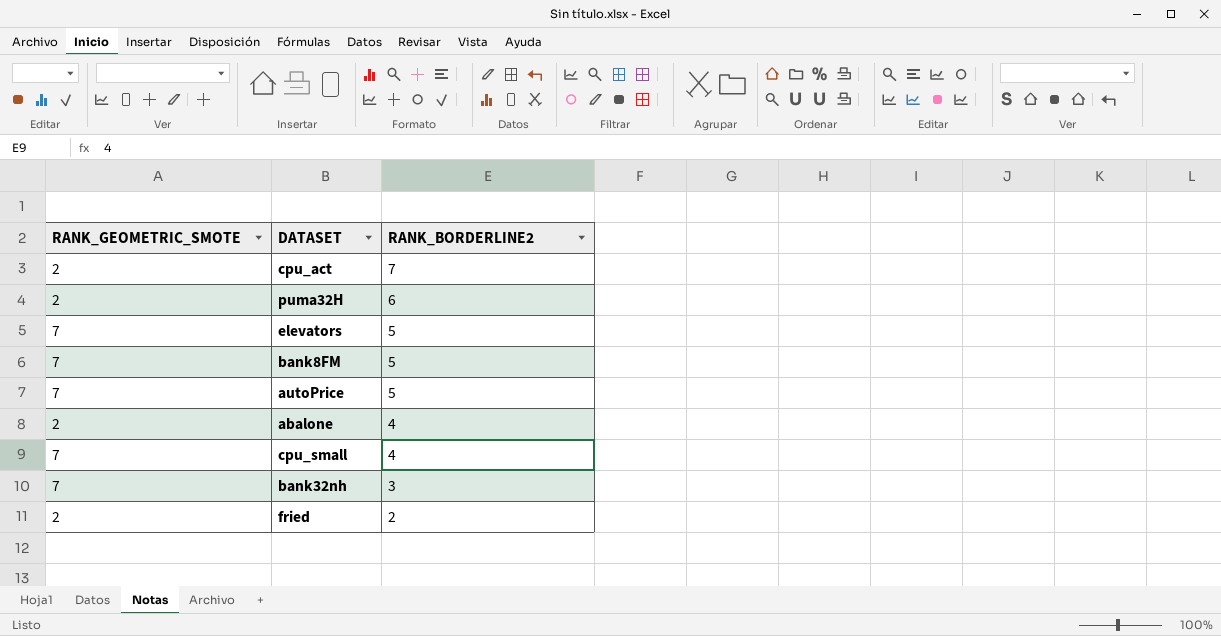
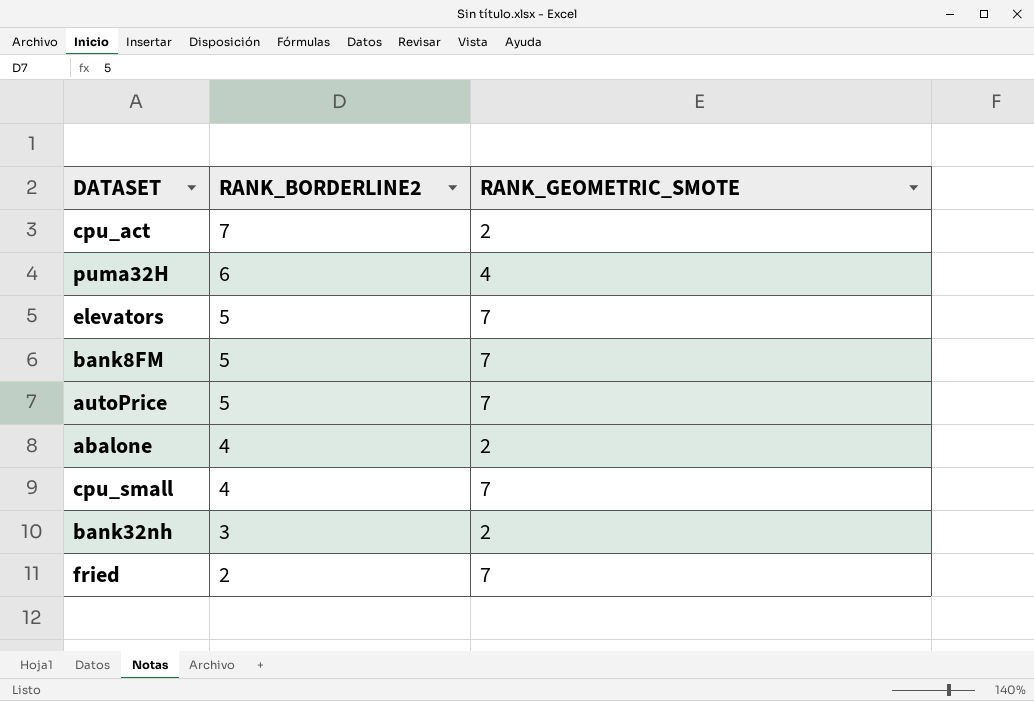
column RANK_GEOMETRIC_SMOTE | position: 1 -> 3
puma32H | RANK_GEOMETRIC_SMOTE: 2 -> 4
bank32nh | RANK_GEOMETRIC_SMOTE: 7 -> 2
fried | RANK_GEOMETRIC_SMOTE: 2 -> 7

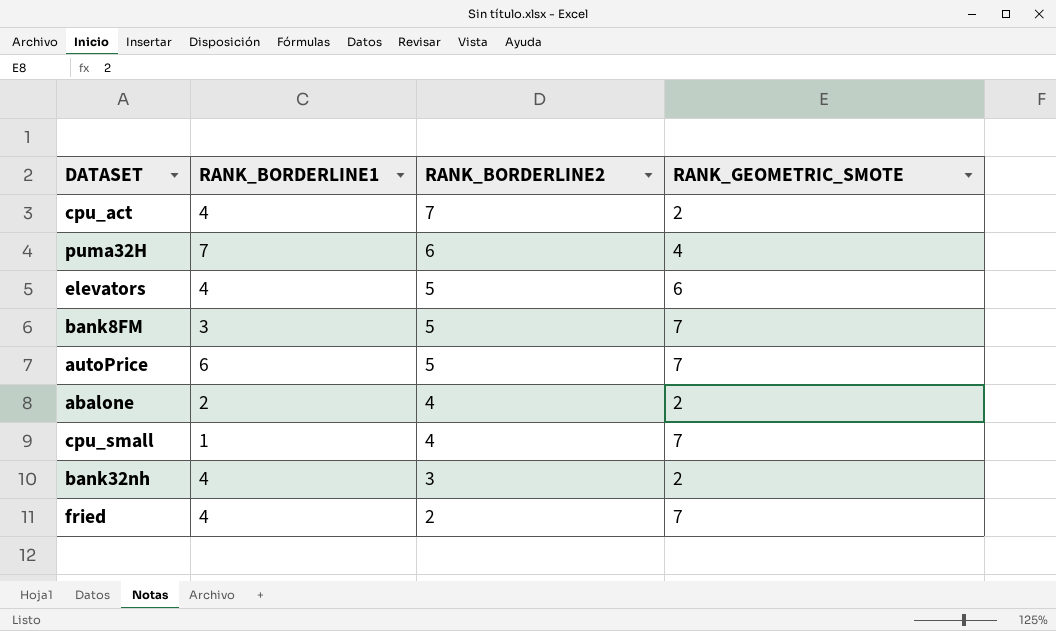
column RANK_BORDERLINE1 | position: none -> 2
elevators | RANK_GEOMETRIC_SMOTE: 7 -> 6

